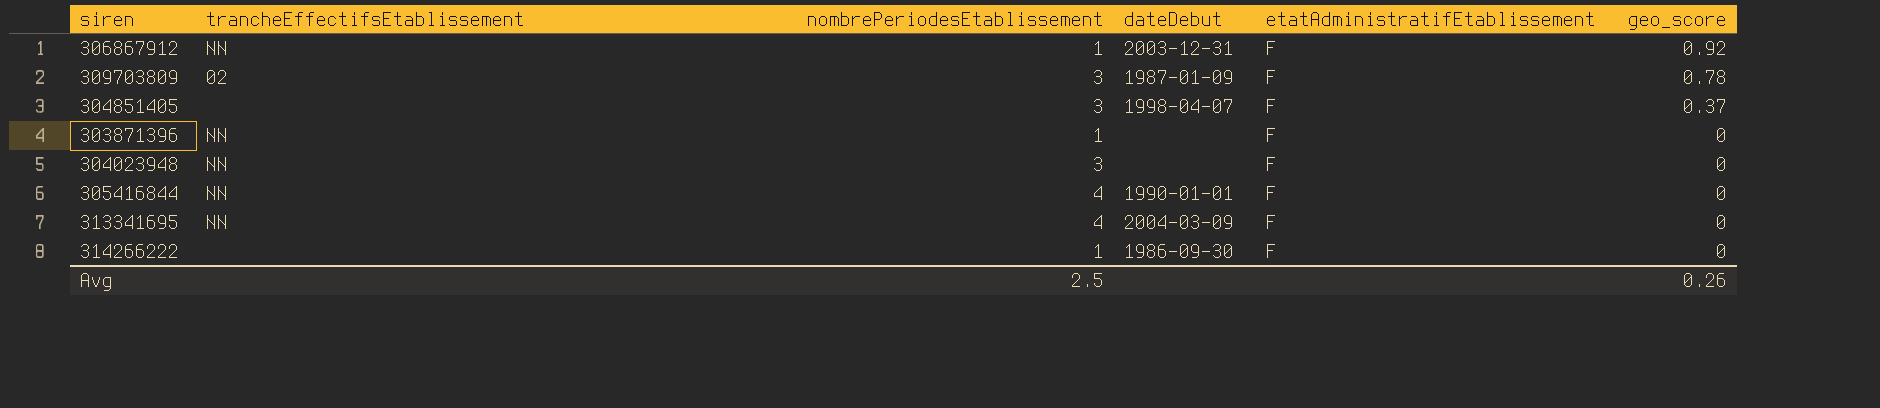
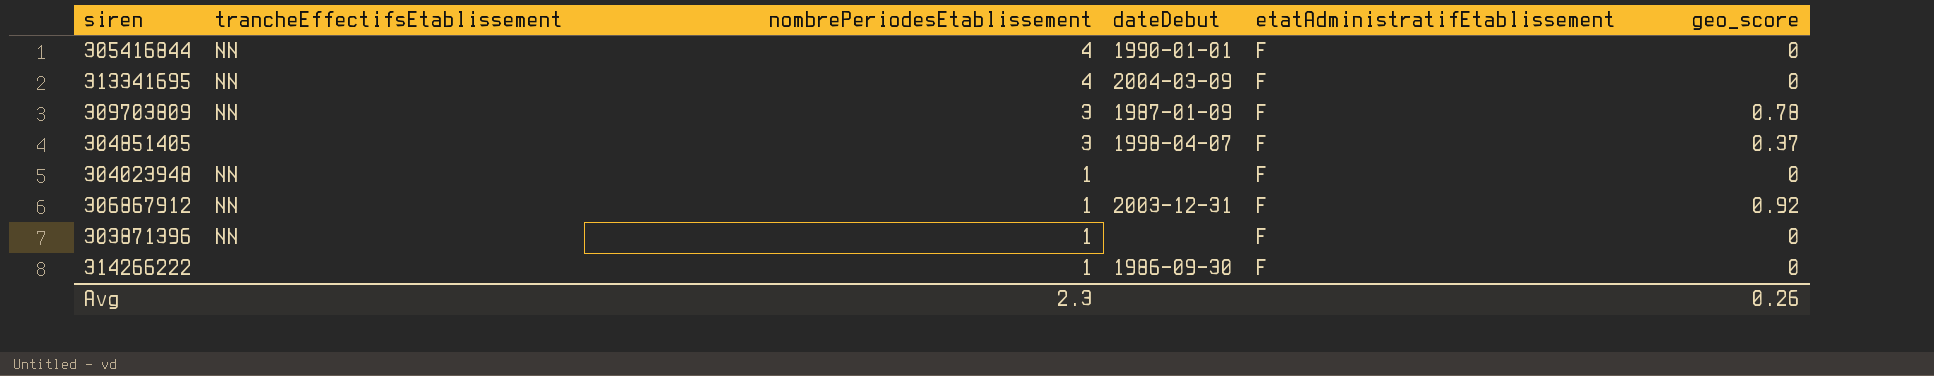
row order: geo_score descending -> nombrePeriodesEtablissement descending
309703809 | trancheEffectifsEtablissement: 02 -> NN
304023948 | nombrePeriodesEtablissement: 3 -> 1
Avg | nombrePeriodesEtablissement: 2.5 -> 2.3

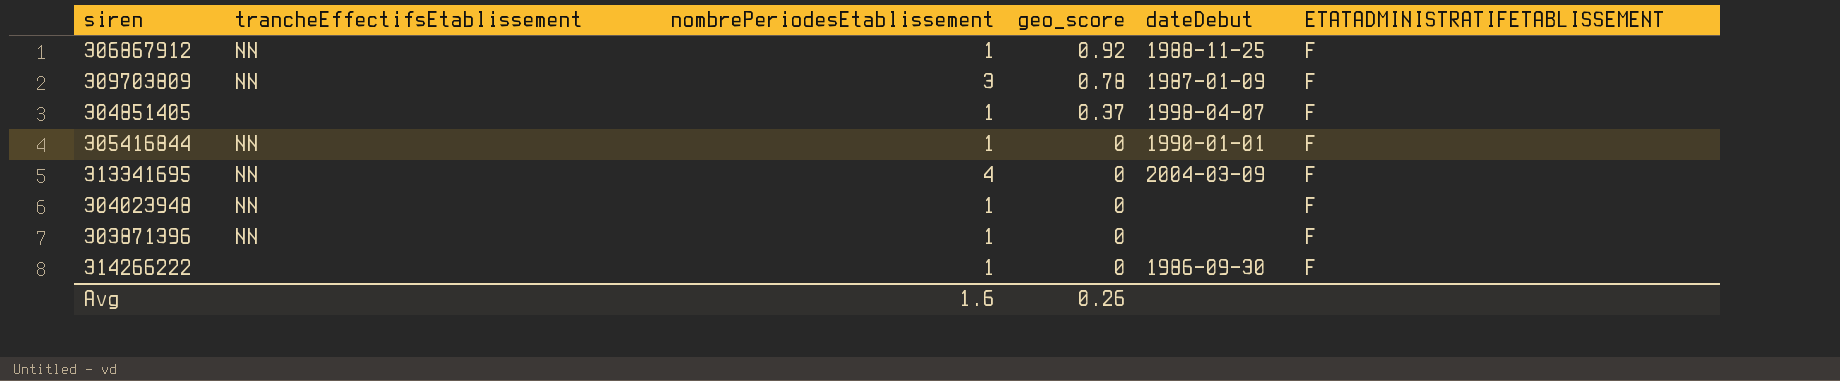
row order: nombrePeriodesEtablissement descending -> geo_score descending
column geo_score | position: 6 -> 4
column name: etatAdministratifEtablissement -> ETATADMINISTRATIFETABLISSEMENT
306867912 | dateDebut: 2003-12-31 -> 1988-11-25
304851405 | nombrePeriodesEtablissement: 3 -> 1
305416844 | nombrePeriodesEtablissement: 4 -> 1
Avg | nombrePeriodesEtablissement: 2.3 -> 1.6

